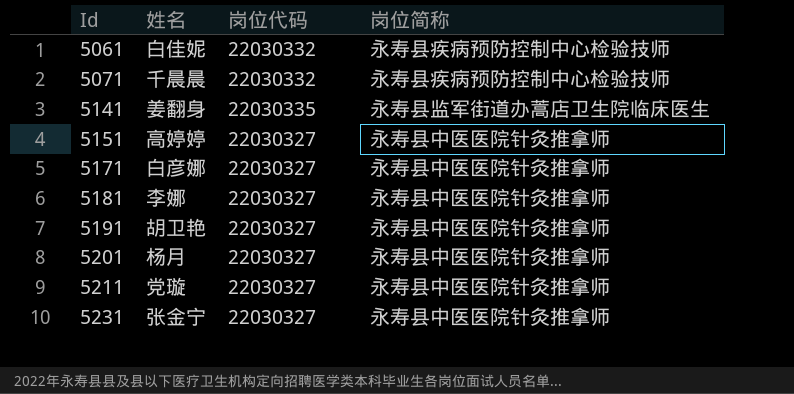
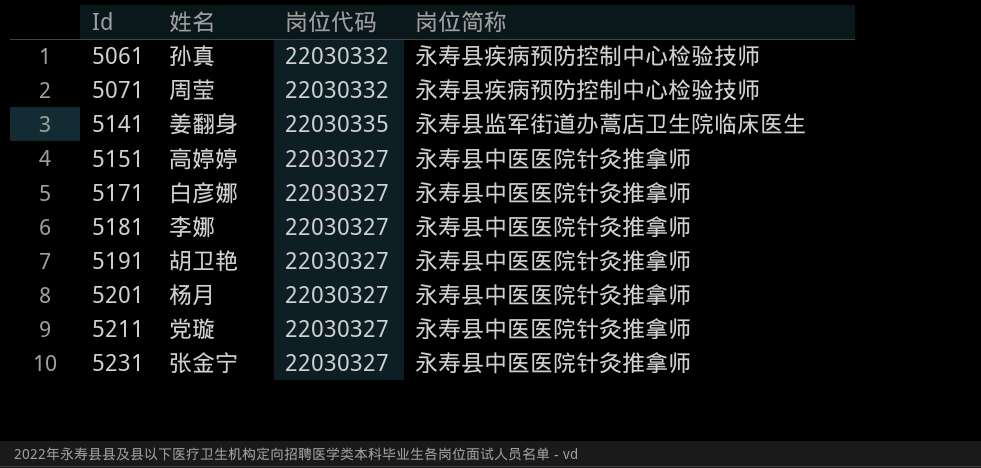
5061 | 姓名: 白佳妮 -> 孙真
5071 | 姓名: 千晨晨 -> 周莹

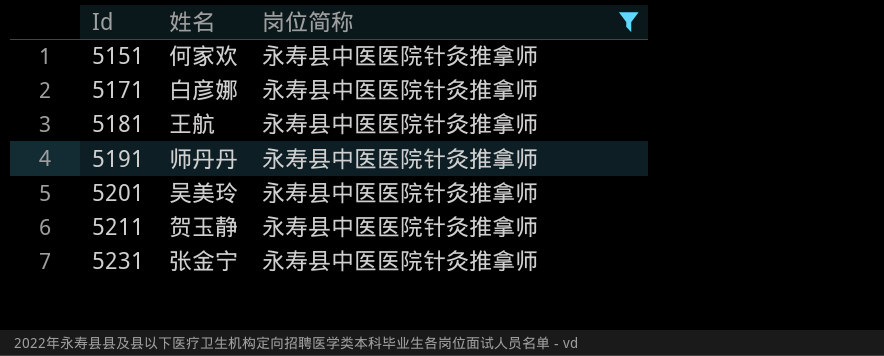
filter: none -> 岗位简称 = 永寿县中医医院针灸推拿师
column 岗位代码 | position: 3 -> none
5151 | 姓名: 高婷婷 -> 何家欢
5181 | 姓名: 李娜 -> 王航
5191 | 姓名: 胡卫艳 -> 师丹丹
5201 | 姓名: 杨月 -> 吴美玲
5211 | 姓名: 党璇 -> 贺玉静

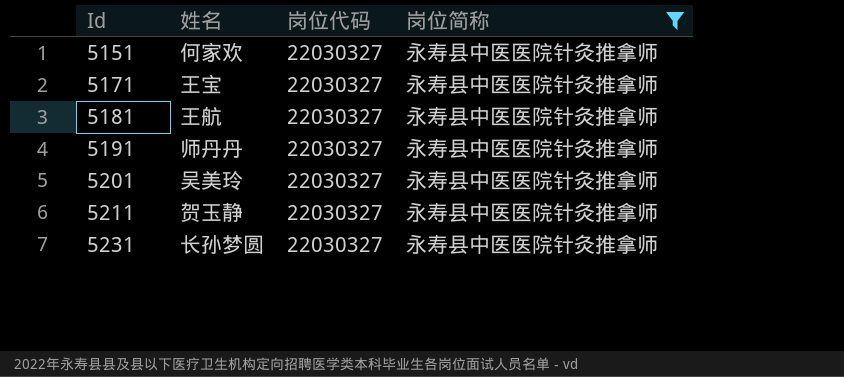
column 岗位代码 | position: none -> 3
5171 | 姓名: 白彦娜 -> 王宝
5231 | 姓名: 张金宁 -> 长孙梦圆

